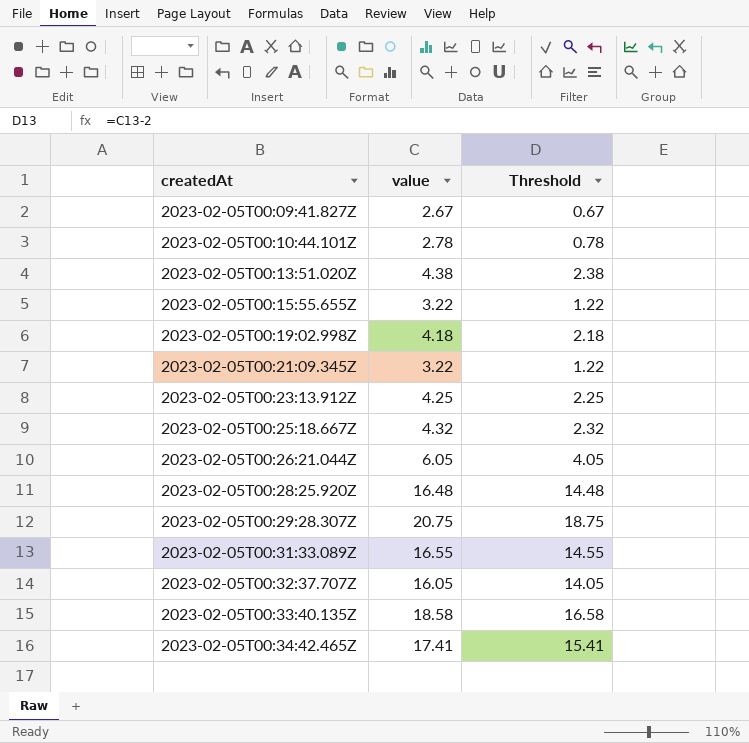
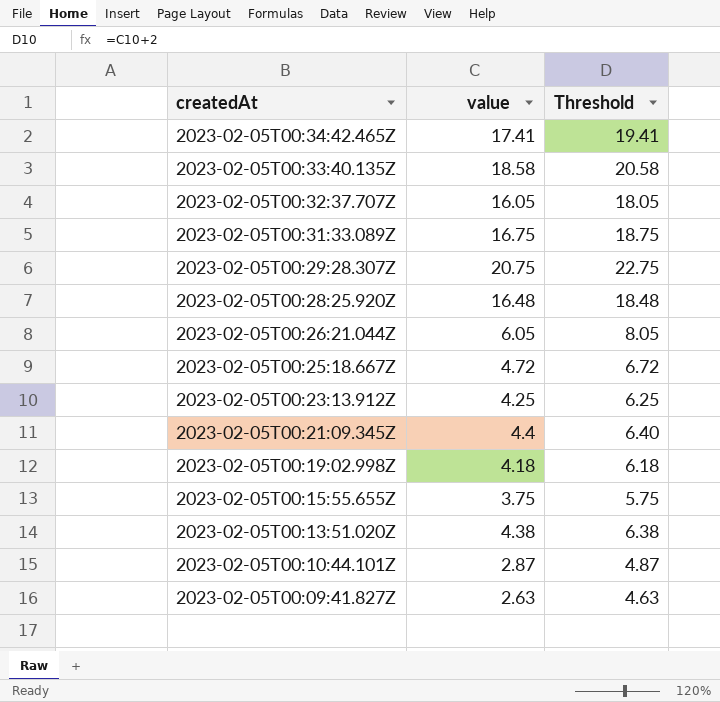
row order: createdAt ascending -> createdAt descending
column Threshold | formula: [value] - 2 -> [value] + 2
2023-02-05T00:31:33.089Z | value: 16.55 -> 16.75
2023-02-05T00:25:18.667Z | value: 4.32 -> 4.72
2023-02-05T00:21:09.345Z | value: 3.22 -> 4.4
2023-02-05T00:15:55.655Z | value: 3.22 -> 3.75
2023-02-05T00:10:44.101Z | value: 2.78 -> 2.87
2023-02-05T00:09:41.827Z | value: 2.67 -> 2.63

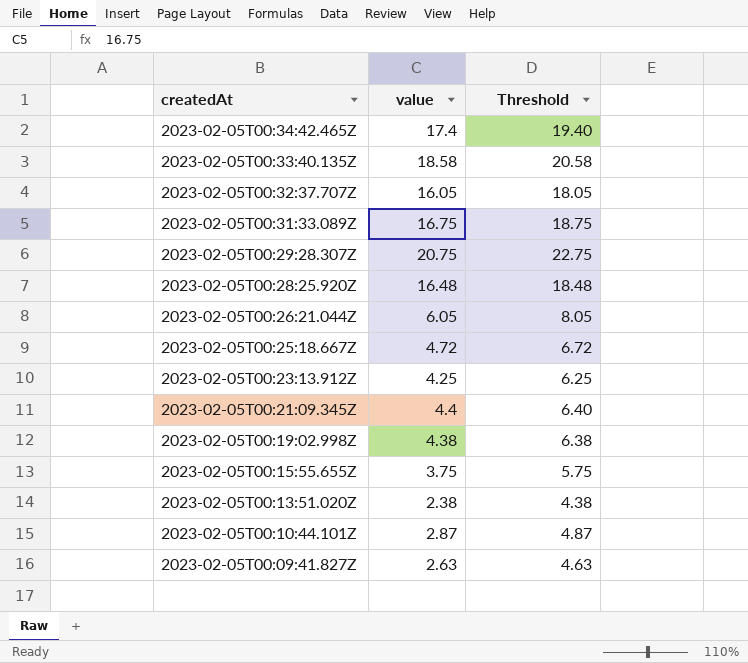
2023-02-05T00:34:42.465Z | value: 17.41 -> 17.4
2023-02-05T00:34:42.465Z | Threshold: 19.41 -> 19.40
2023-02-05T00:19:02.998Z | value: 4.18 -> 4.38
2023-02-05T00:19:02.998Z | Threshold: 6.18 -> 6.38
2023-02-05T00:13:51.020Z | value: 4.38 -> 2.38
2023-02-05T00:13:51.020Z | Threshold: 6.38 -> 4.38

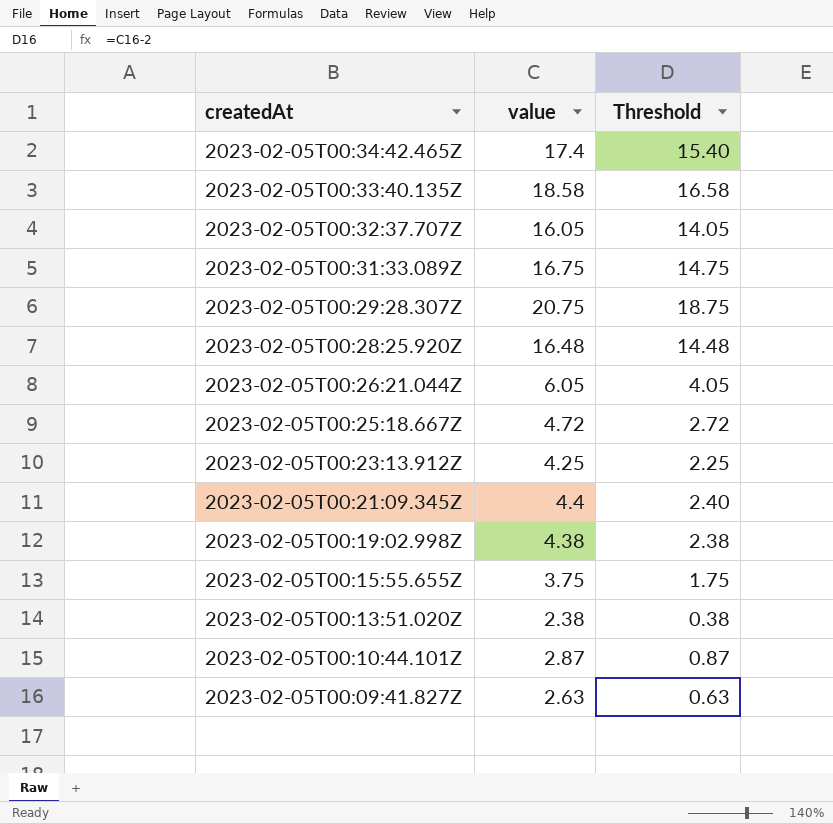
column Threshold | formula: [value] + 2 -> [value] - 2

